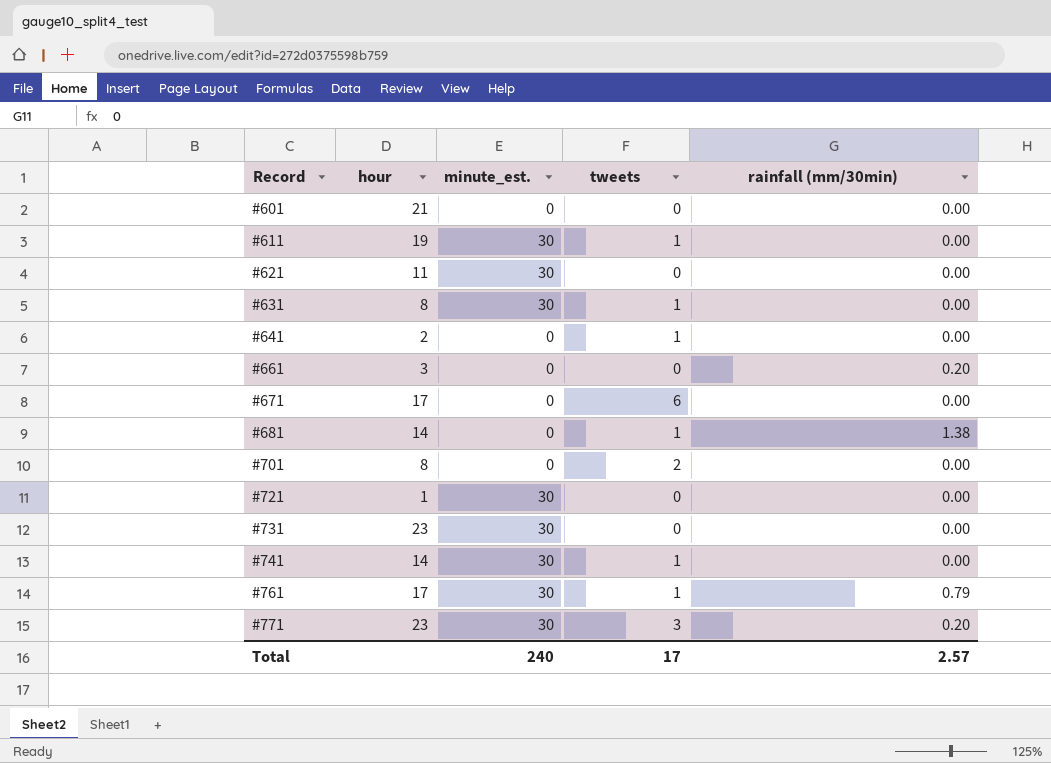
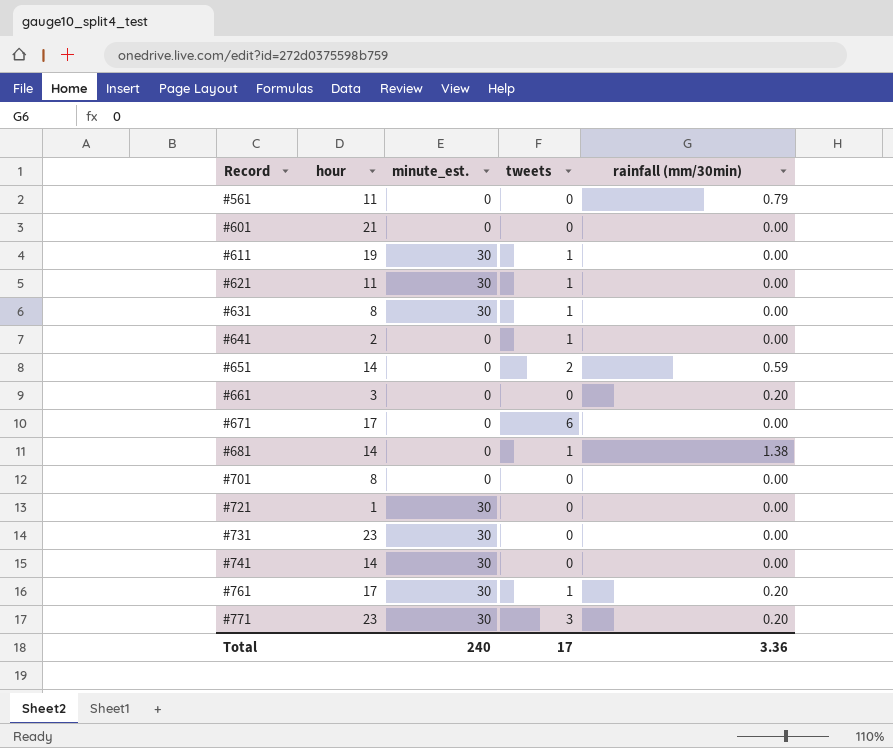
row #561: none -> 11 | 0 | 0 | 0.79
#621 | tweets: 0 -> 1
row #651: none -> 14 | 0 | 2 | 0.59
#701 | tweets: 2 -> 0
#741 | tweets: 1 -> 0
#761 | rainfall (mm/30min): 0.79 -> 0.20
Total | rainfall (mm/30min): 2.57 -> 3.36

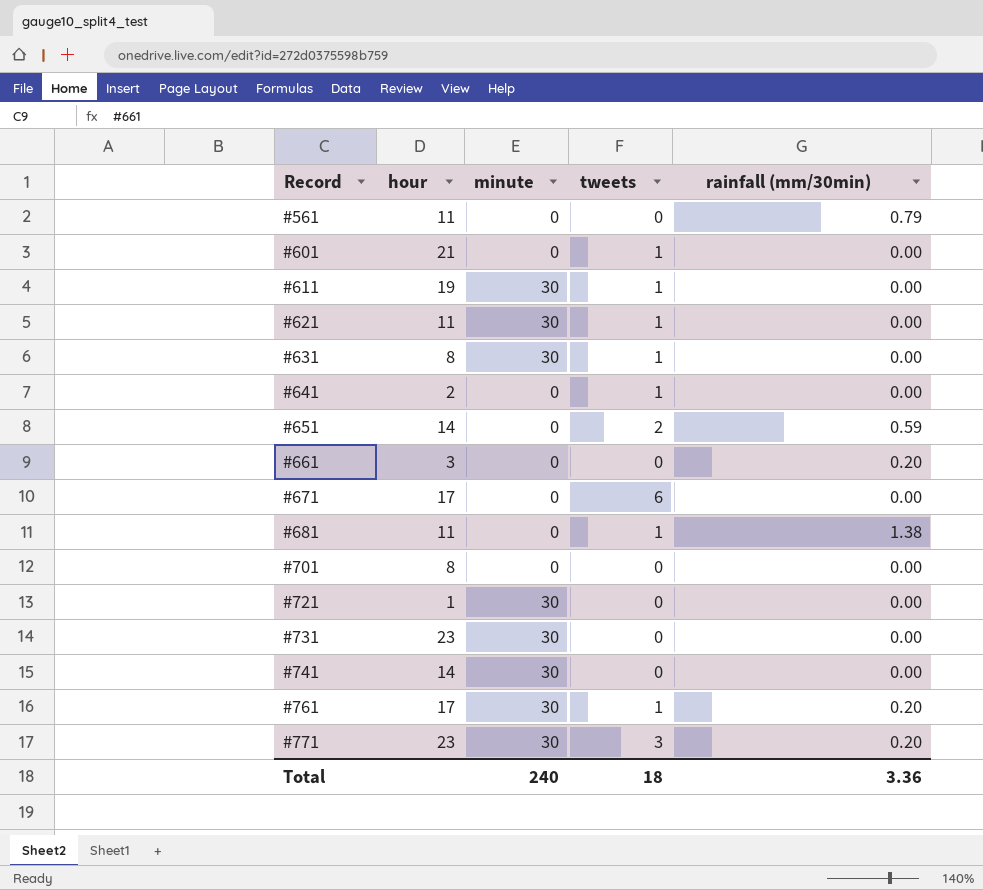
column name: minute_est. -> minute
#601 | tweets: 0 -> 1
#681 | hour: 14 -> 11
Total | tweets: 17 -> 18

